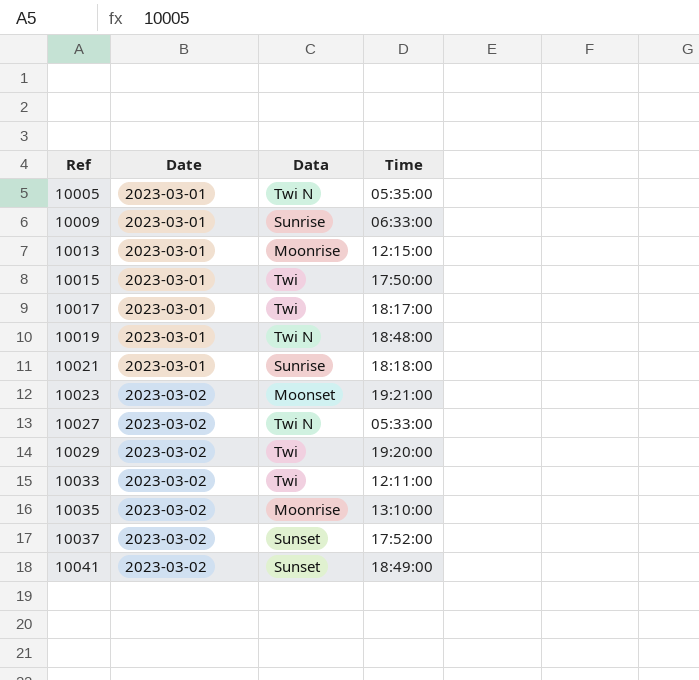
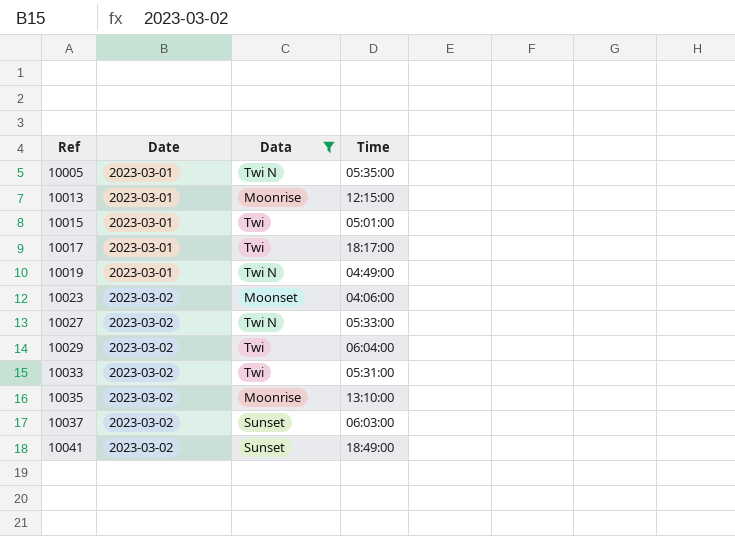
filter: none -> Data != Sunrise
10015 | Time: 17:50:00 -> 05:01:00
10019 | Time: 18:48:00 -> 04:49:00
10023 | Time: 19:21:00 -> 04:06:00
10029 | Time: 19:20:00 -> 06:04:00
10033 | Time: 12:11:00 -> 05:31:00
10037 | Time: 17:52:00 -> 06:03:00

